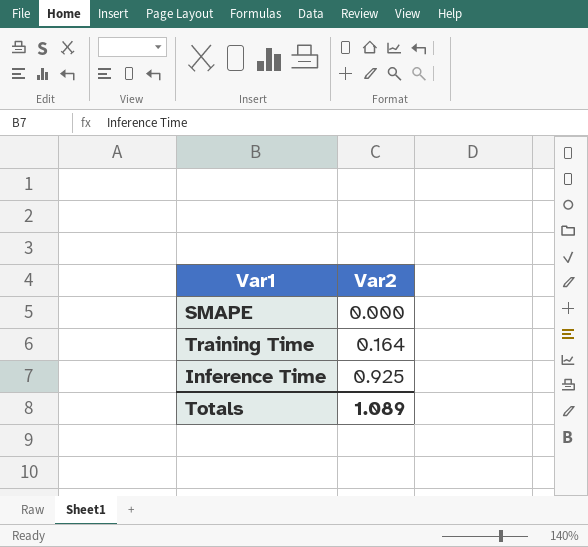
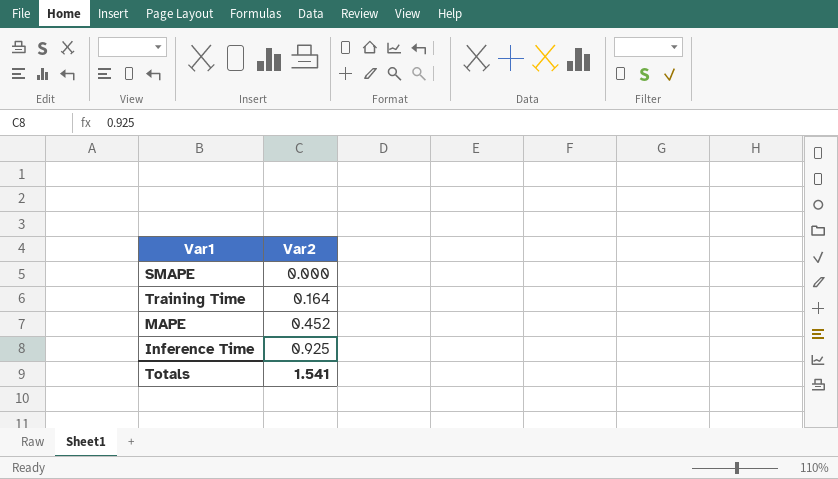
row MAPE: none -> 0.452
Totals | Var2: 1.089 -> 1.541

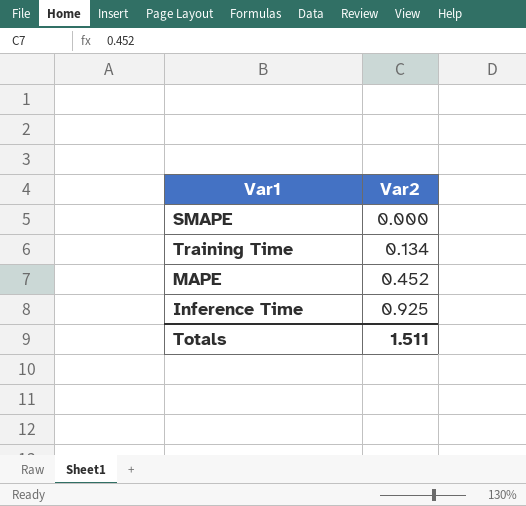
Training Time | Var2: 0.164 -> 0.134
Totals | Var2: 1.541 -> 1.511

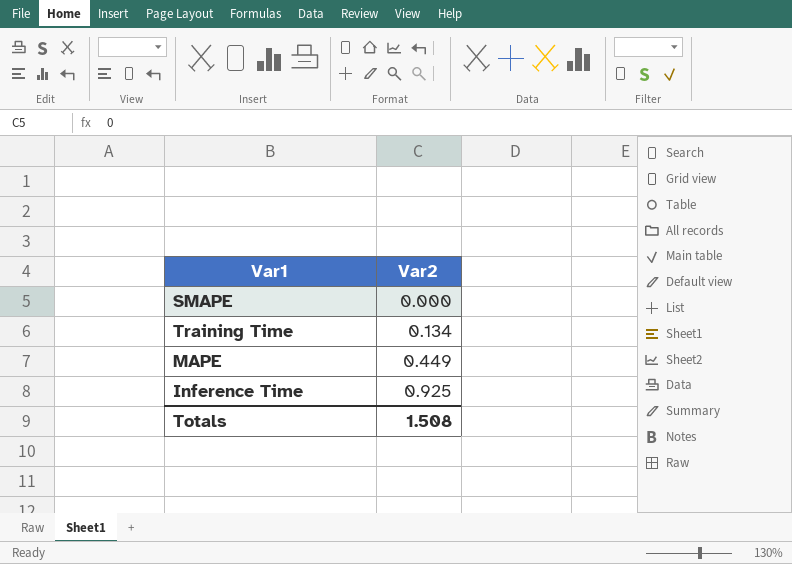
MAPE | Var2: 0.452 -> 0.449
Totals | Var2: 1.511 -> 1.508

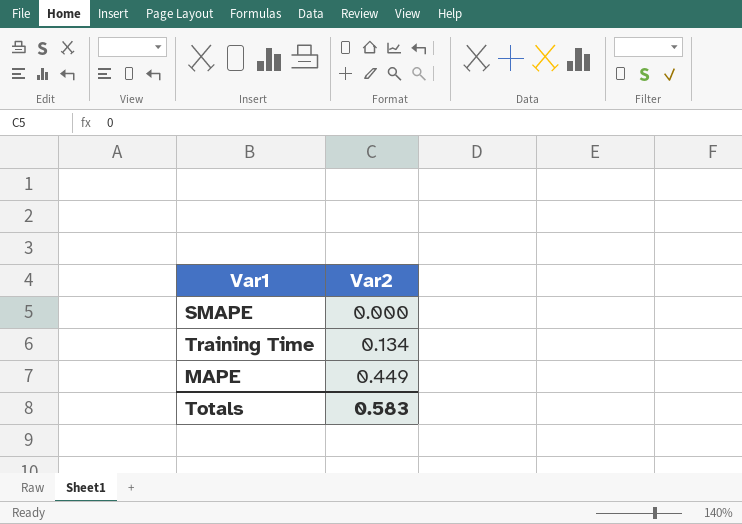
row Inference Time: 0.925 -> none
Totals | Var2: 1.508 -> 0.583

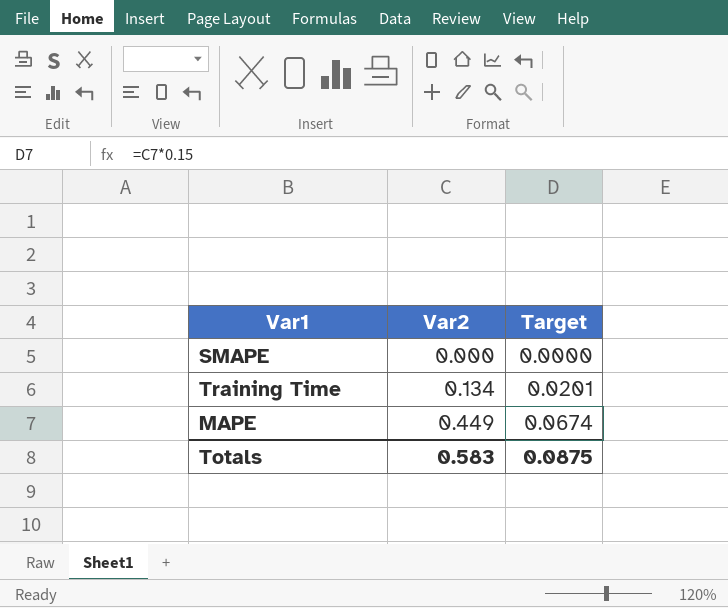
column Target | formula: none -> [Var2] * 0.15

